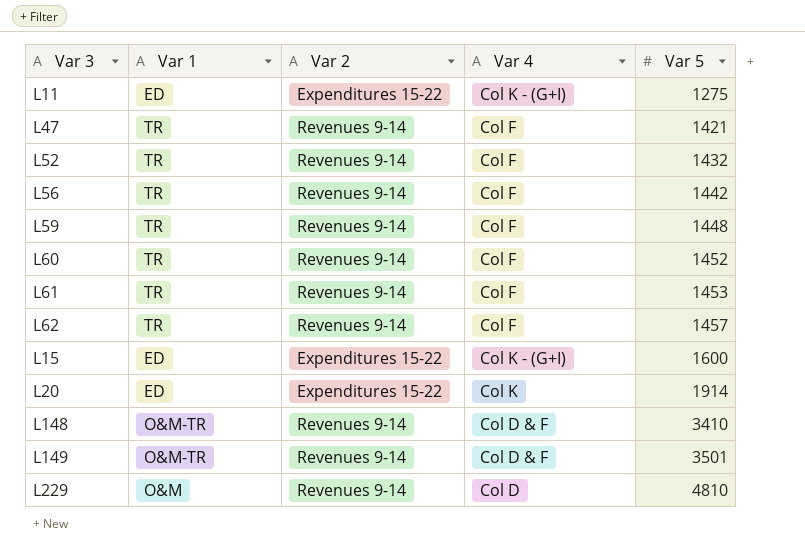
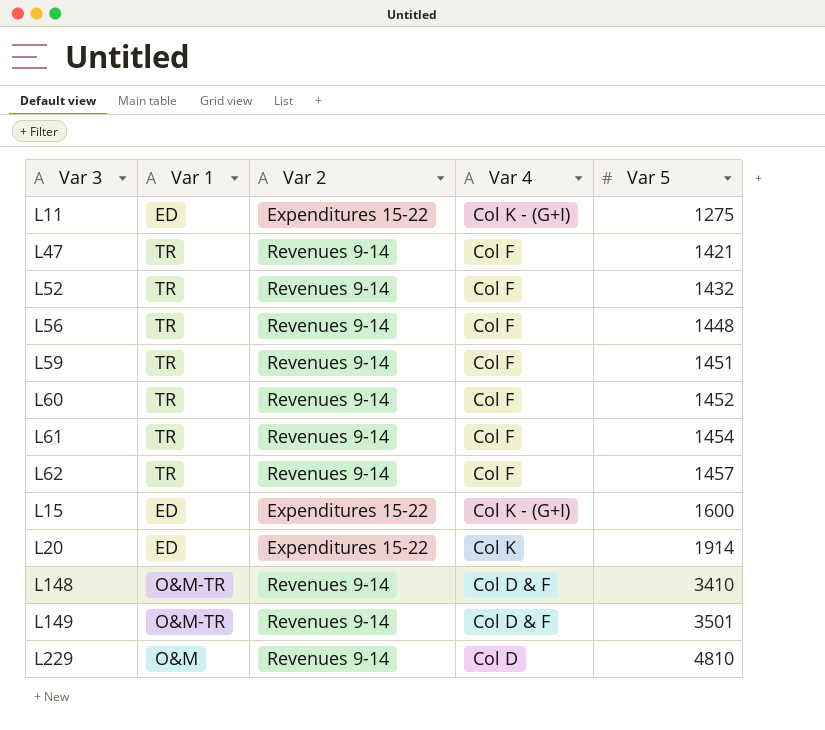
L56 | Var 5: 1442 -> 1448
L59 | Var 5: 1448 -> 1451
L61 | Var 5: 1453 -> 1454

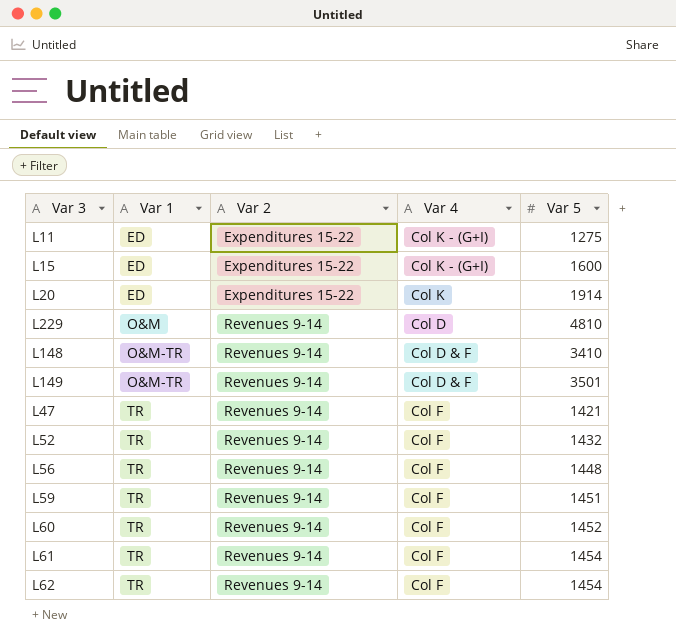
row order: Var 5 ascending -> Var 1 ascending
L62 | Var 5: 1457 -> 1454

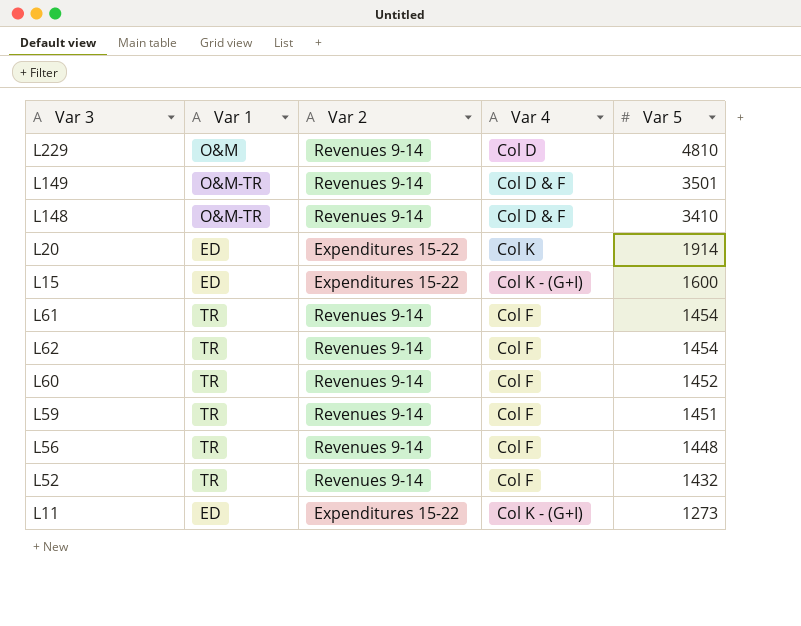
row order: Var 1 ascending -> Var 5 descending
row L47: TR | Revenues 9-14 | Col F | 1421 -> none
L11 | Var 5: 1275 -> 1273

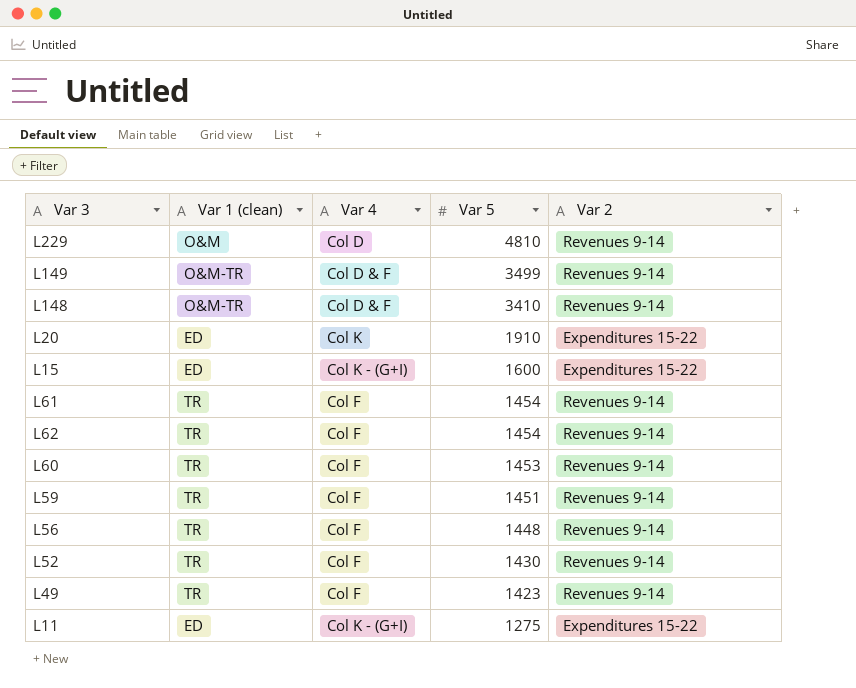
column name: Var 1 -> Var 1 (clean)
column Var 2 | position: 3 -> 5
L149 | Var 5: 3501 -> 3499
L20 | Var 5: 1914 -> 1910
L60 | Var 5: 1452 -> 1453
L52 | Var 5: 1432 -> 1430
row L49: none -> TR | Col F | 1423 | Revenues 9-14
L11 | Var 5: 1273 -> 1275

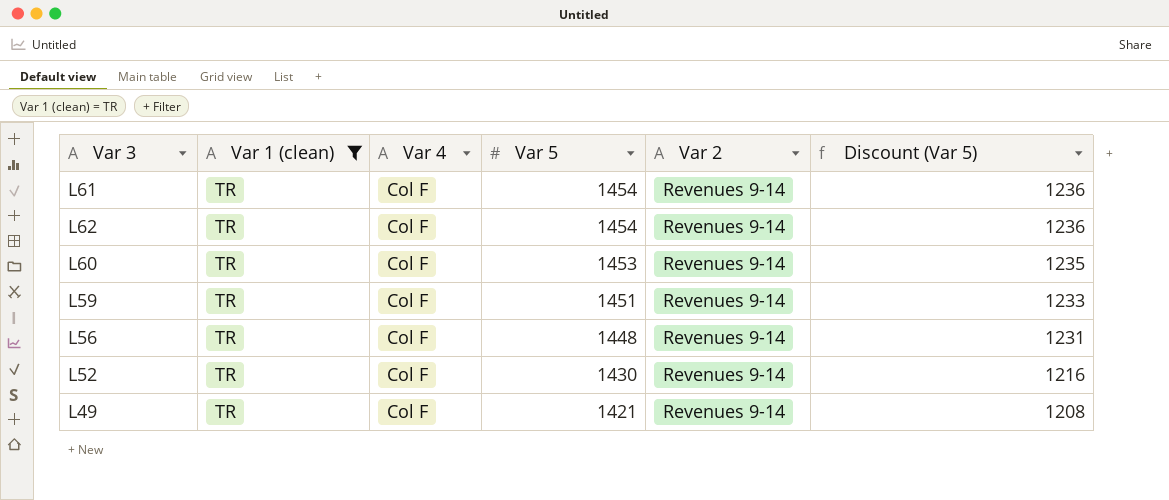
filter: none -> Var 1 (clean) = TR
column Discount (Var 5) | formula: none -> [Var 5] * 0.85
L49 | Var 5: 1423 -> 1421

